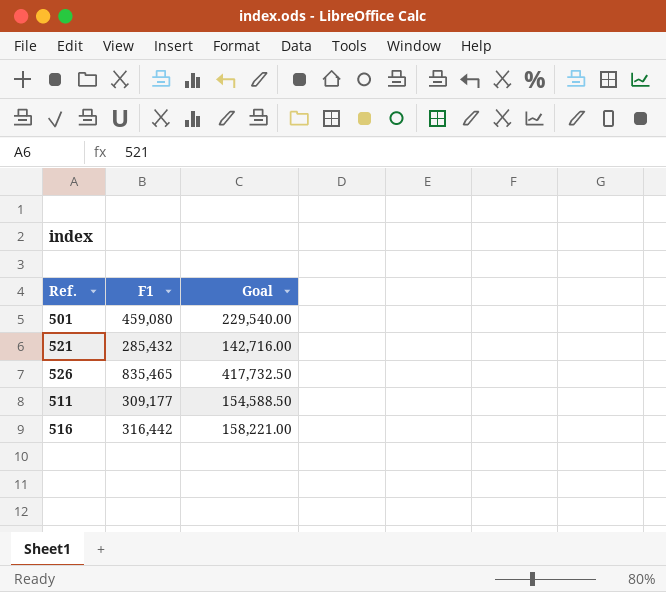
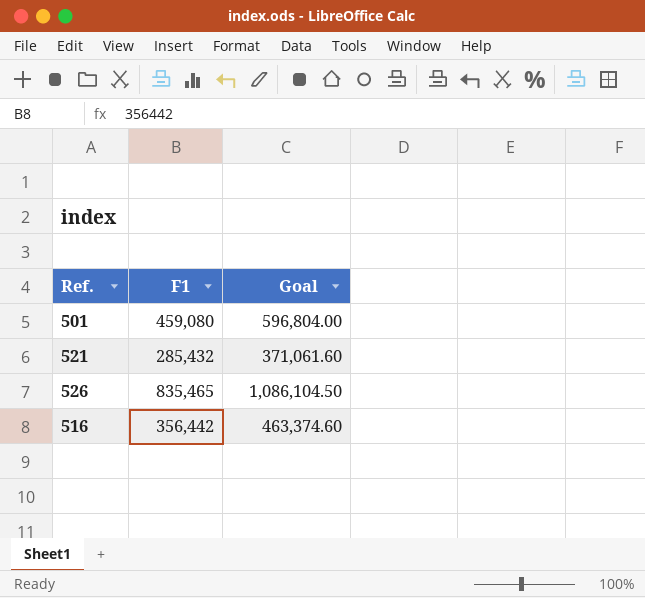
column Goal | formula: [F1] * 0.5 -> [F1] * 1.3
row 511: 309,177 | 154,588.50 -> none
516 | F1: 316,442 -> 356,442

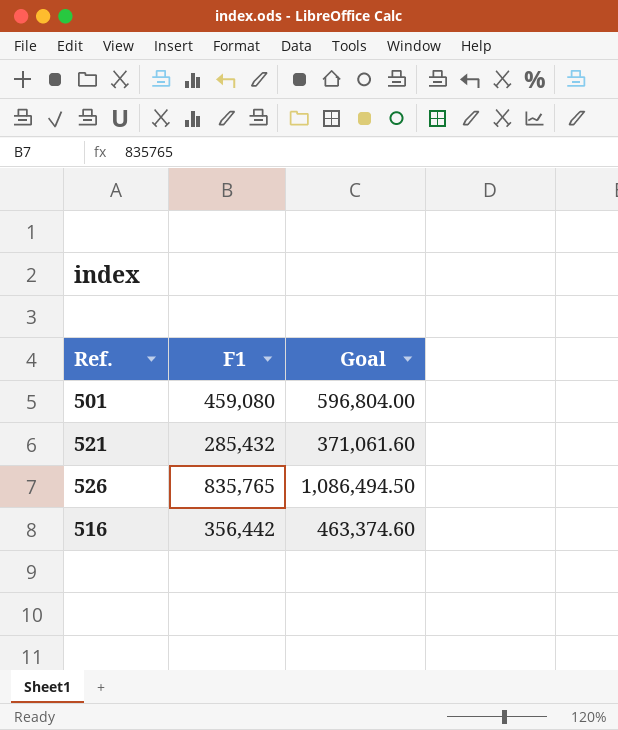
526 | F1: 835,465 -> 835,765
526 | Goal: 1,086,104.50 -> 1,086,494.50

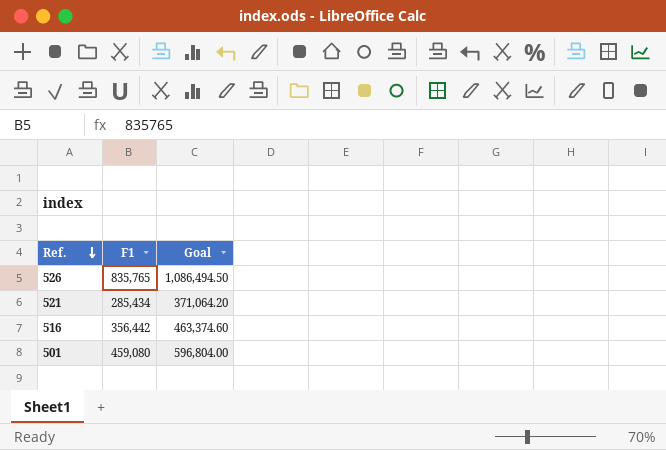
row order: none -> Ref. descending
521 | F1: 285,432 -> 285,434
521 | Goal: 371,061.60 -> 371,064.20

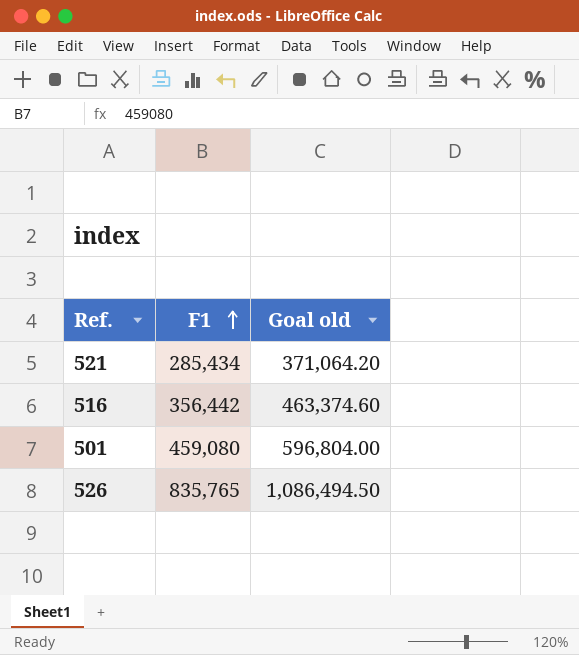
row order: Ref. descending -> F1 ascending
column name: Goal -> Goal old

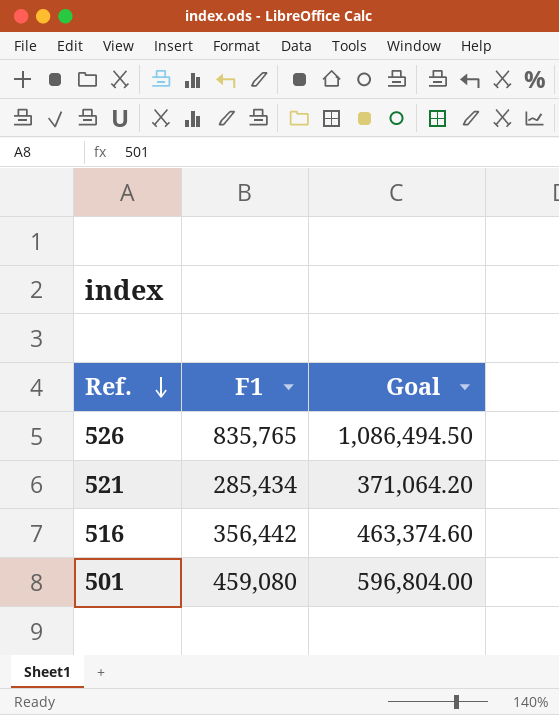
row order: F1 ascending -> Ref. descending
column name: Goal old -> Goal

